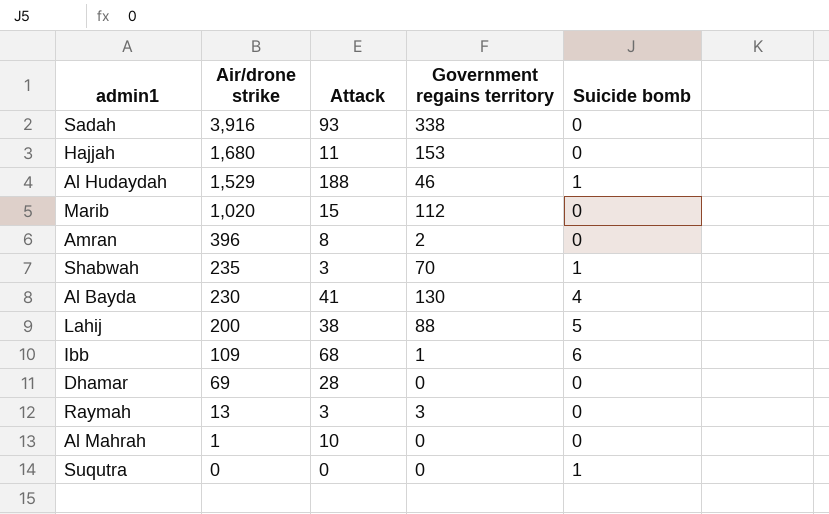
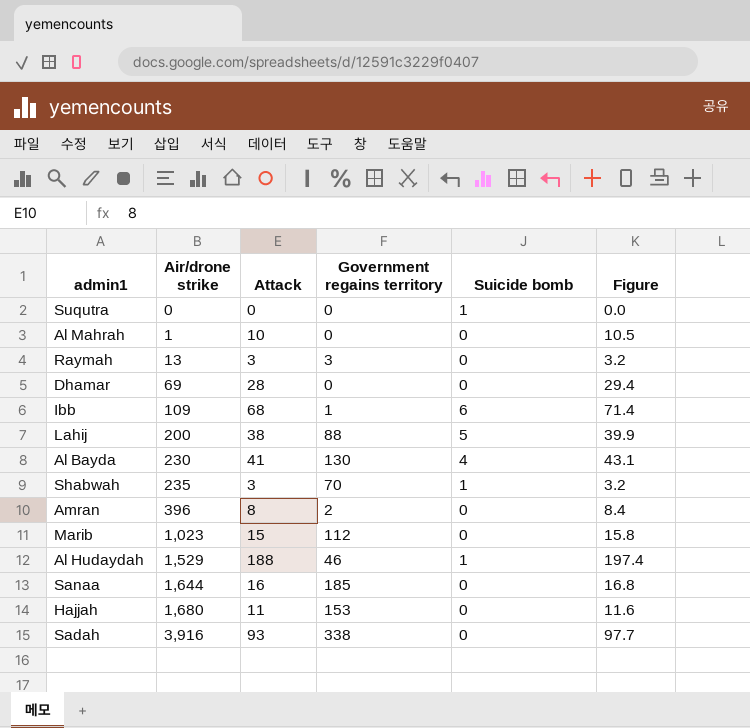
row order: Air/drone strike descending -> Air/drone strike ascending
column Figure | formula: none -> [Attack] * 1.05
Marib | Air/drone strike: 1,020 -> 1,023
row Sanaa: none -> 1,644 | 16 | 185 | 0 | 16.8

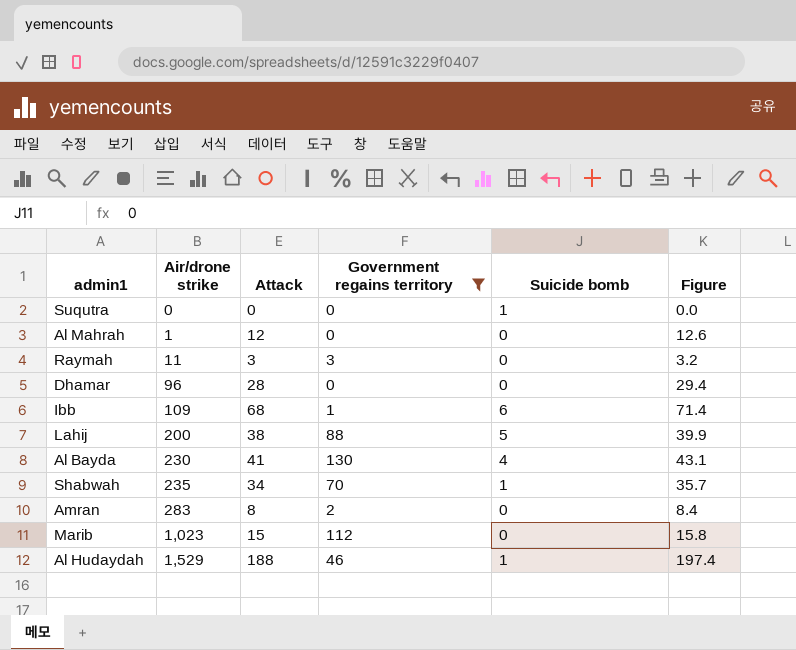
filter: none -> Government regains territory <= 130
Al Mahrah | Attack: 10 -> 12
Al Mahrah | Figure: 10.5 -> 12.6
Raymah | Air/drone strike: 13 -> 11
Dhamar | Air/drone strike: 69 -> 96
Shabwah | Attack: 3 -> 34
Shabwah | Figure: 3.2 -> 35.7
Amran | Air/drone strike: 396 -> 283

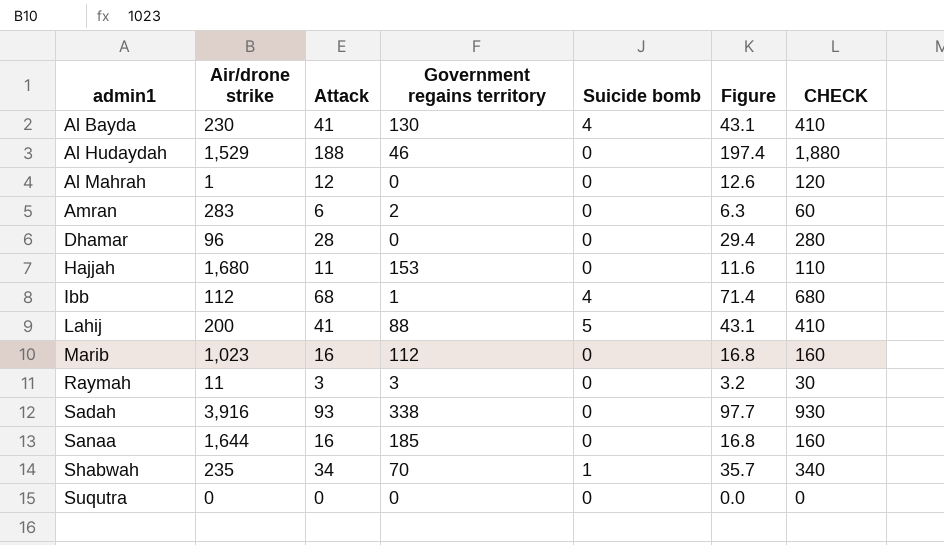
filter: Government regains territory <= 130 -> none
row order: Air/drone strike ascending -> admin1 ascending
column CHECK | formula: none -> [Attack] * 10
Al Hudaydah | Suicide bomb: 1 -> 0
Amran | Attack: 8 -> 6
Amran | Figure: 8.4 -> 6.3
Ibb | Air/drone strike: 109 -> 112
Ibb | Suicide bomb: 6 -> 4
Lahij | Attack: 38 -> 41
Lahij | Figure: 39.9 -> 43.1
Marib | Attack: 15 -> 16
Marib | Figure: 15.8 -> 16.8
Suqutra | Suicide bomb: 1 -> 0

